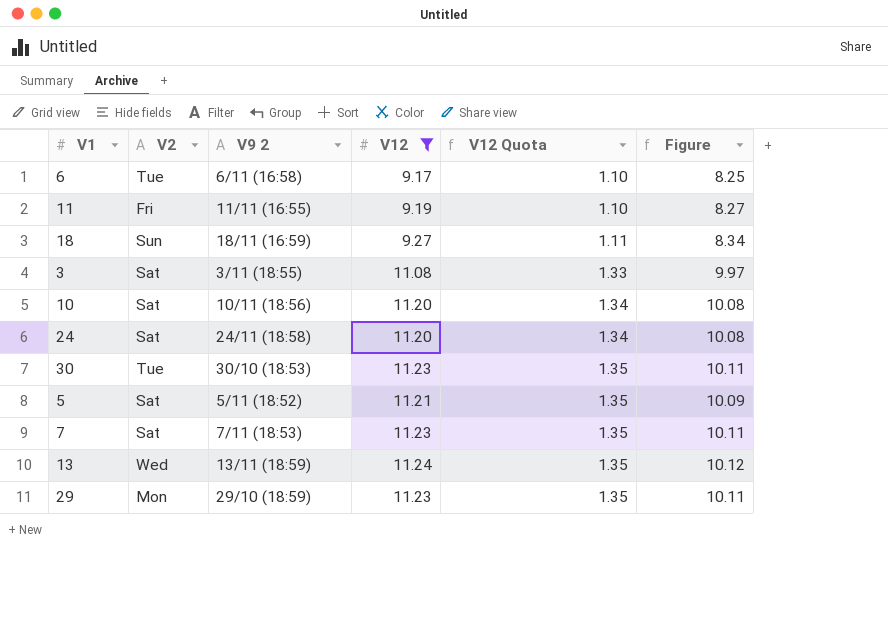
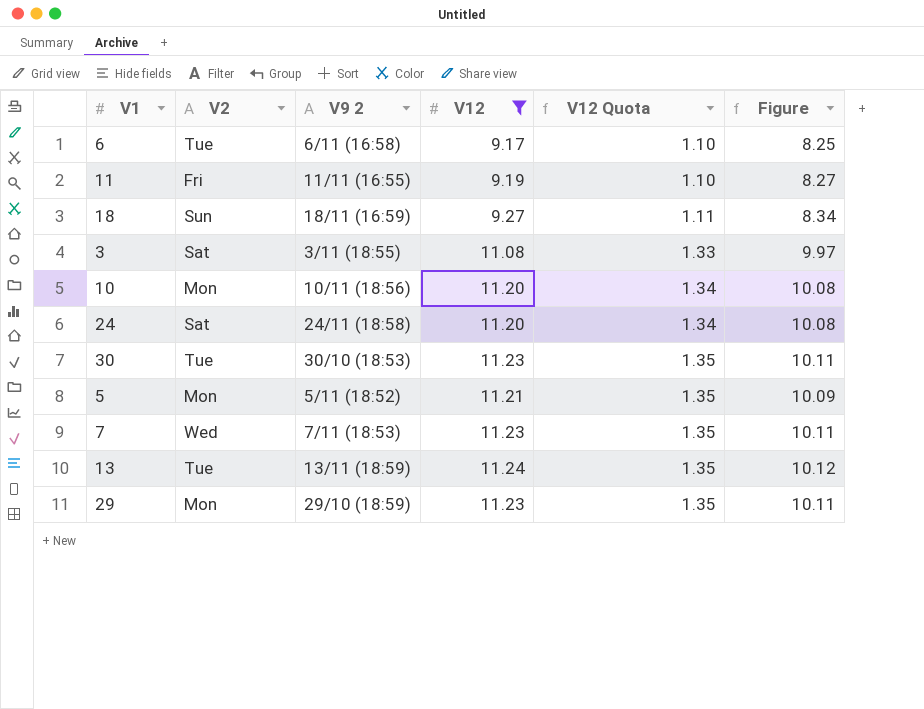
10 | V2: Sat -> Mon
5 | V2: Sat -> Mon
7 | V2: Sat -> Wed
13 | V2: Wed -> Tue

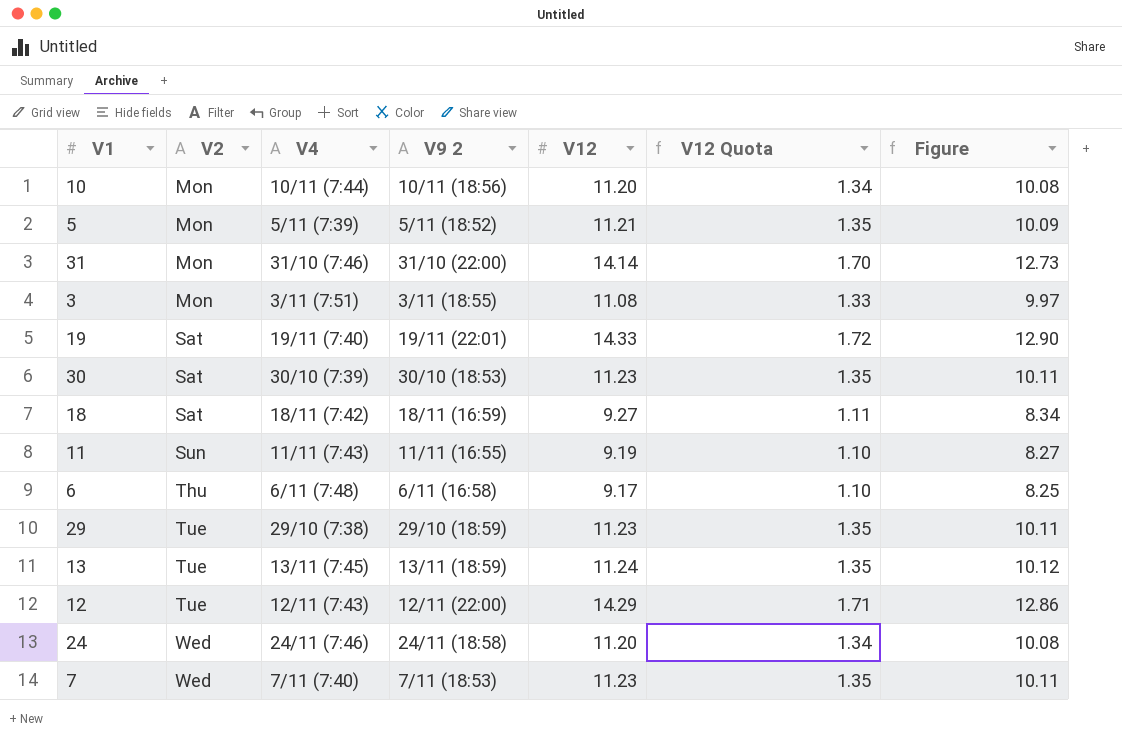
filter: V12 <= 11.24 -> none
row order: V12 Quota ascending -> V2 ascending
column V4 | position: none -> 3
3 | V2: Sat -> Mon
30 | V2: Tue -> Sat
18 | V2: Sun -> Sat
11 | V2: Fri -> Sun
6 | V2: Tue -> Thu
29 | V2: Mon -> Tue
24 | V2: Sat -> Wed

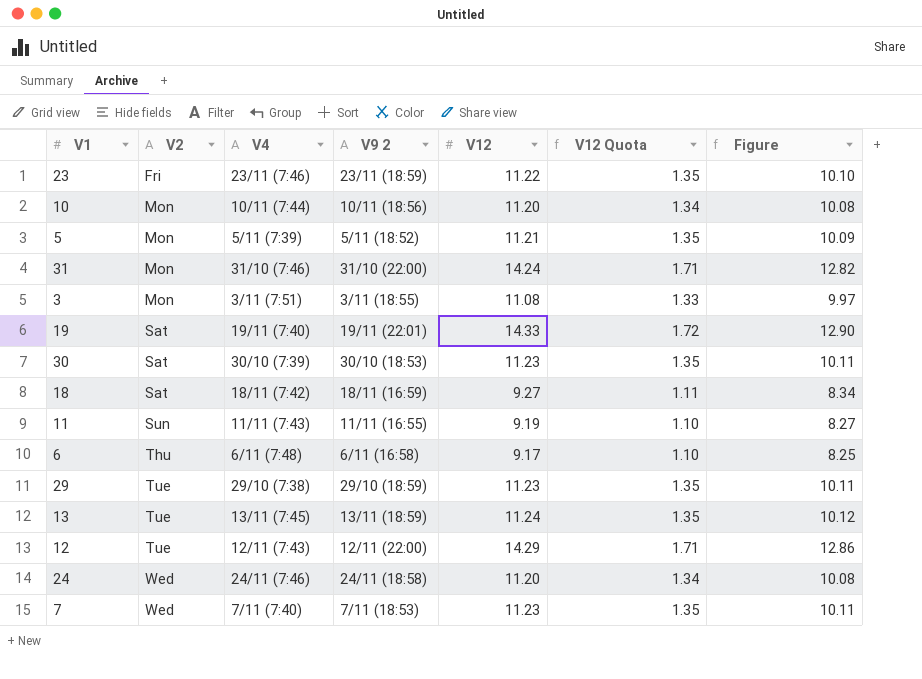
row 23: none -> Fri | 23/11 (7:46) | 23/11 (18:59) | 11.22 | 1.35 | 10.10
31 | V12: 14.14 -> 14.24
31 | V12 Quota: 1.70 -> 1.71
31 | Figure: 12.73 -> 12.82

